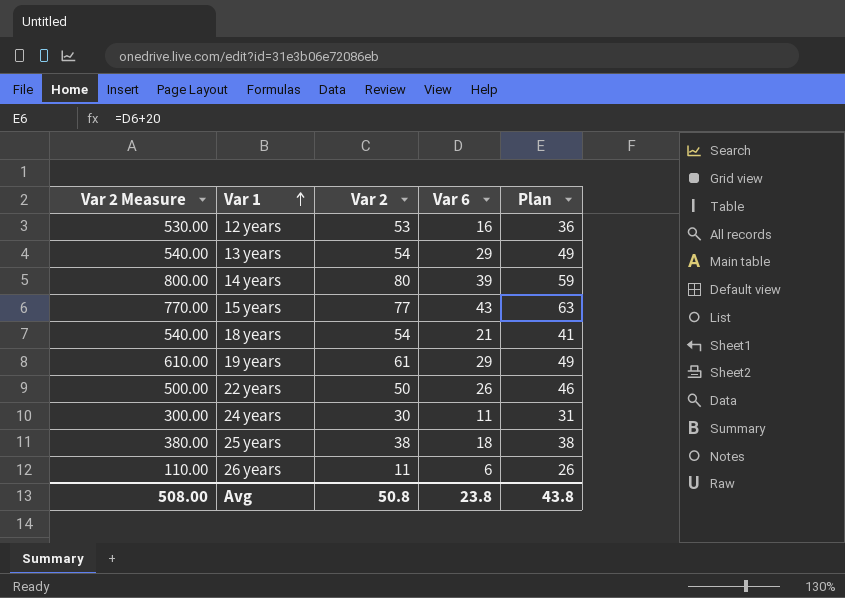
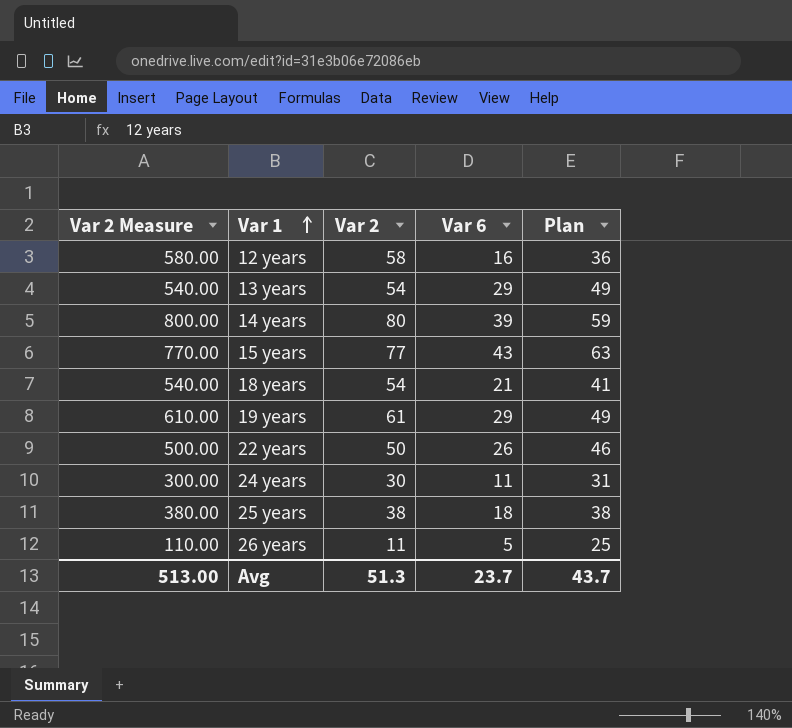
12 years | Var 2 Measure: 530.00 -> 580.00
12 years | Var 2: 53 -> 58
26 years | Var 6: 6 -> 5
26 years | Plan: 26 -> 25
Avg | Var 2 Measure: 508.00 -> 513.00
Avg | Var 2: 50.8 -> 51.3
Avg | Var 6: 23.8 -> 23.7
Avg | Plan: 43.8 -> 43.7

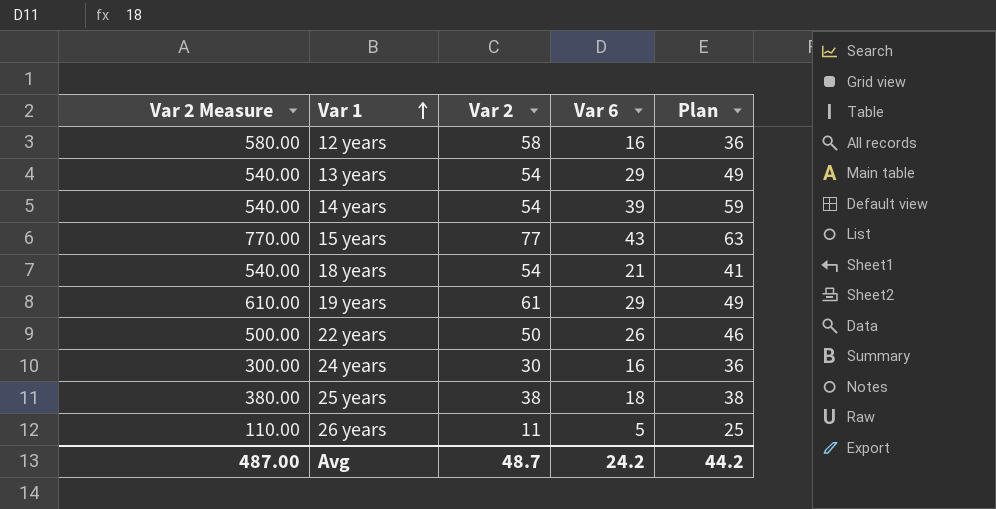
14 years | Var 2 Measure: 800.00 -> 540.00
14 years | Var 2: 80 -> 54
24 years | Var 6: 11 -> 16
24 years | Plan: 31 -> 36
Avg | Var 2 Measure: 513.00 -> 487.00
Avg | Var 2: 51.3 -> 48.7
Avg | Var 6: 23.7 -> 24.2
Avg | Plan: 43.7 -> 44.2

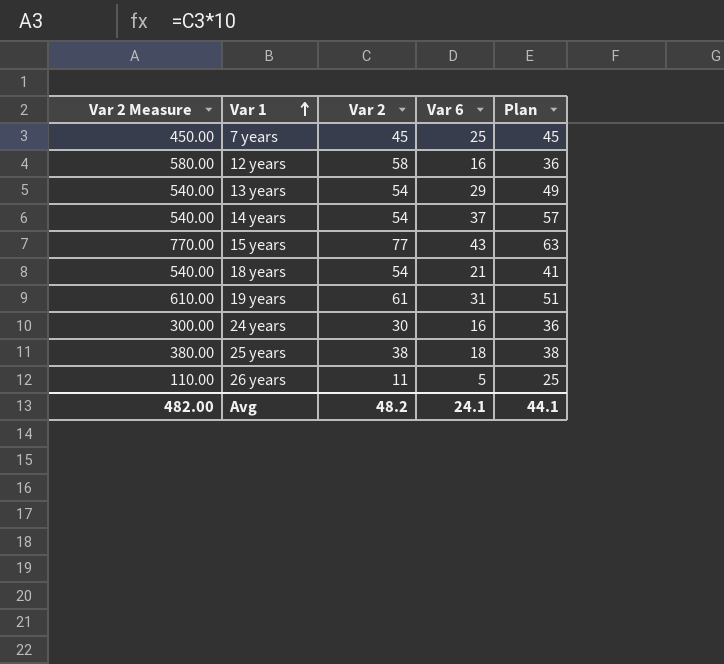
row 22 years: 500.00 | 50 | 26 | 46 -> none
row 7 years: none -> 450.00 | 45 | 25 | 45
14 years | Var 6: 39 -> 37
14 years | Plan: 59 -> 57
19 years | Var 6: 29 -> 31
19 years | Plan: 49 -> 51
Avg | Var 2 Measure: 487.00 -> 482.00
Avg | Var 2: 48.7 -> 48.2
Avg | Var 6: 24.2 -> 24.1
Avg | Plan: 44.2 -> 44.1

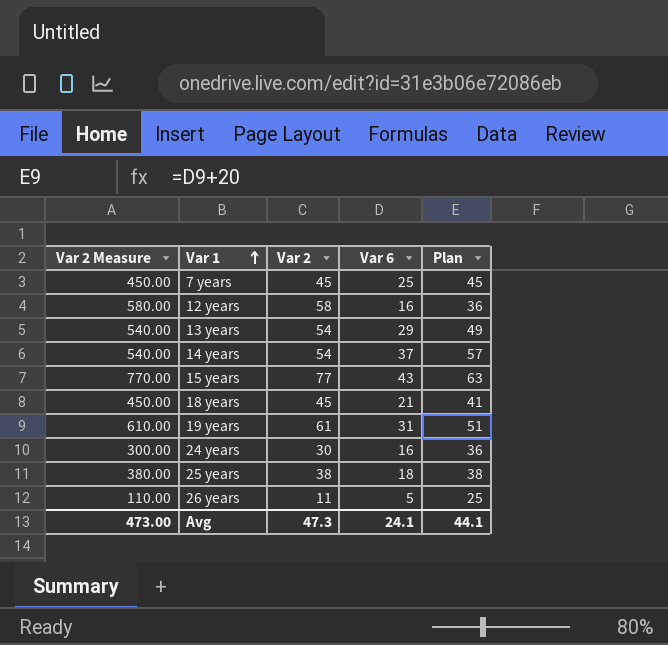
18 years | Var 2 Measure: 540.00 -> 450.00
18 years | Var 2: 54 -> 45
Avg | Var 2 Measure: 482.00 -> 473.00
Avg | Var 2: 48.2 -> 47.3

